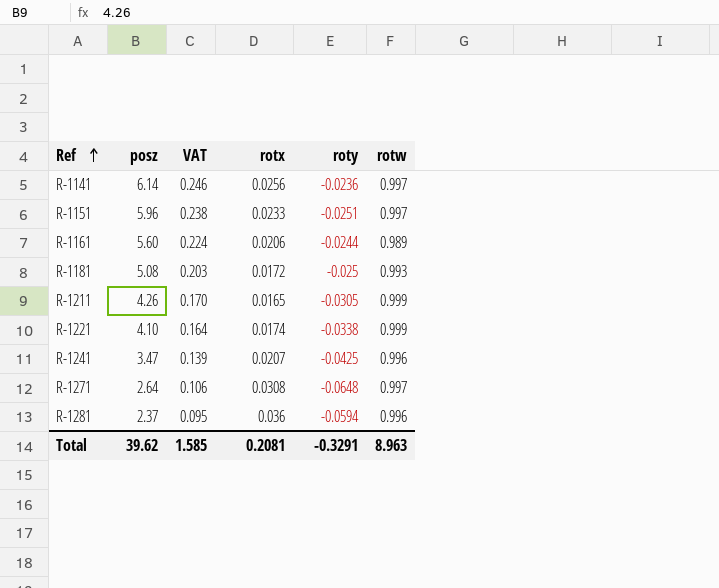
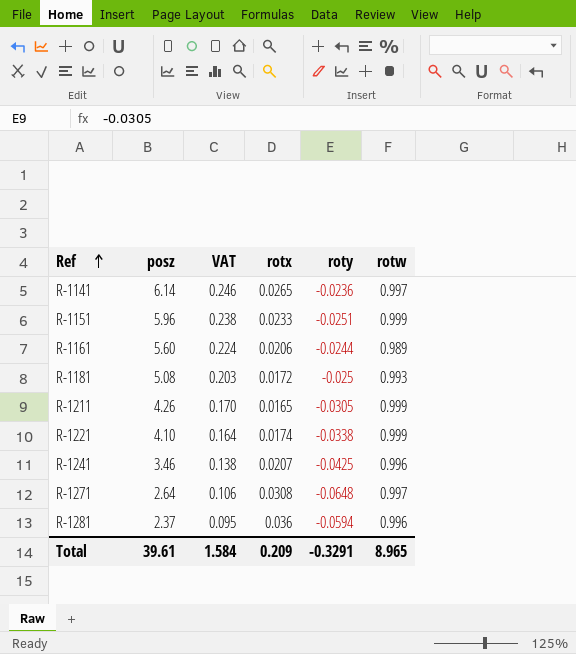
R-1141 | rotx: 0.0256 -> 0.0265
R-1151 | rotw: 0.997 -> 0.999
R-1241 | posz: 3.47 -> 3.46
R-1241 | VAT: 0.139 -> 0.138
Total | posz: 39.62 -> 39.61
Total | VAT: 1.585 -> 1.584
Total | rotx: 0.2081 -> 0.209
Total | rotw: 8.963 -> 8.965

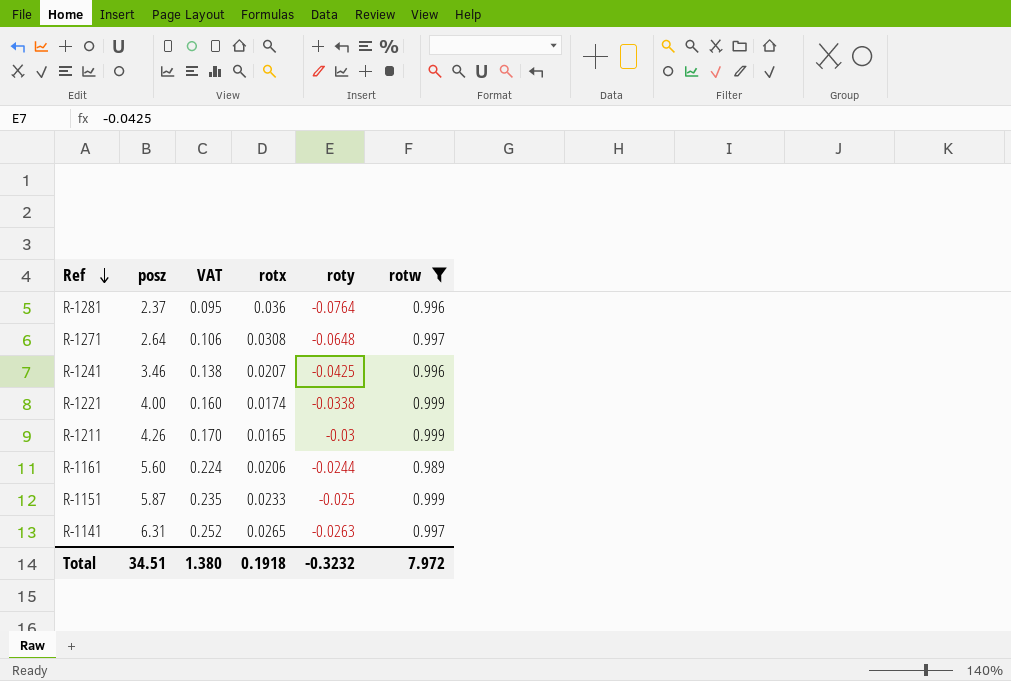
filter: none -> rotw != 0.993
row order: Ref ascending -> Ref descending
R-1281 | roty: -0.0594 -> -0.0764
R-1221 | posz: 4.10 -> 4.00
R-1221 | VAT: 0.164 -> 0.160
R-1211 | roty: -0.0305 -> -0.03
R-1151 | posz: 5.96 -> 5.87
R-1151 | VAT: 0.238 -> 0.235
R-1151 | roty: -0.0251 -> -0.025
R-1141 | posz: 6.14 -> 6.31
R-1141 | VAT: 0.246 -> 0.252
R-1141 | roty: -0.0236 -> -0.0263
Total | posz: 39.61 -> 34.51
Total | VAT: 1.584 -> 1.380
Total | rotx: 0.209 -> 0.1918
Total | roty: -0.3291 -> -0.3232
Total | rotw: 8.965 -> 7.972

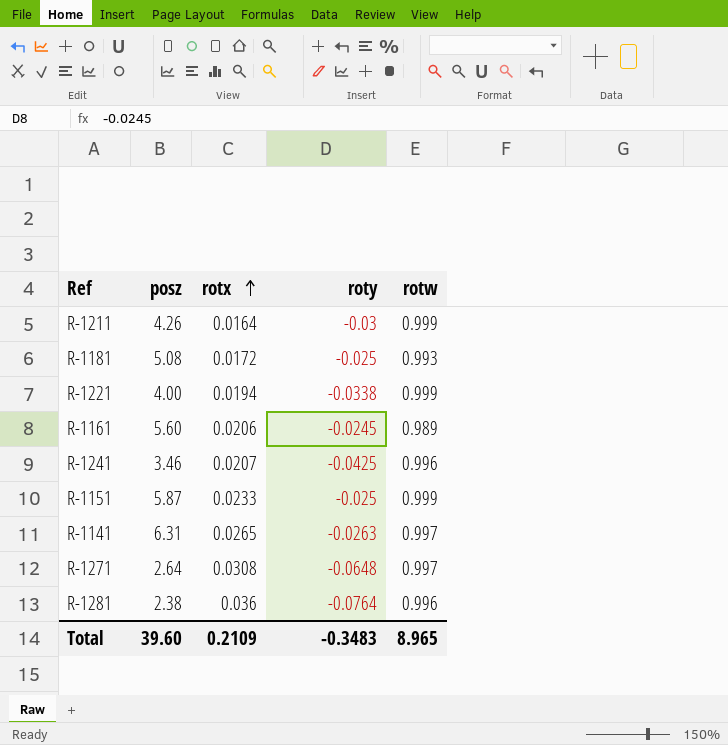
filter: rotw != 0.993 -> none
row order: Ref descending -> rotx ascending
column VAT | formula: [posz] * 0.04 -> none
R-1211 | rotx: 0.0165 -> 0.0164
R-1221 | rotx: 0.0174 -> 0.0194
R-1161 | roty: -0.0244 -> -0.0245
R-1281 | posz: 2.37 -> 2.38
Total | posz: 34.51 -> 39.60
Total | rotx: 0.1918 -> 0.2109
Total | roty: -0.3232 -> -0.3483
Total | rotw: 7.972 -> 8.965

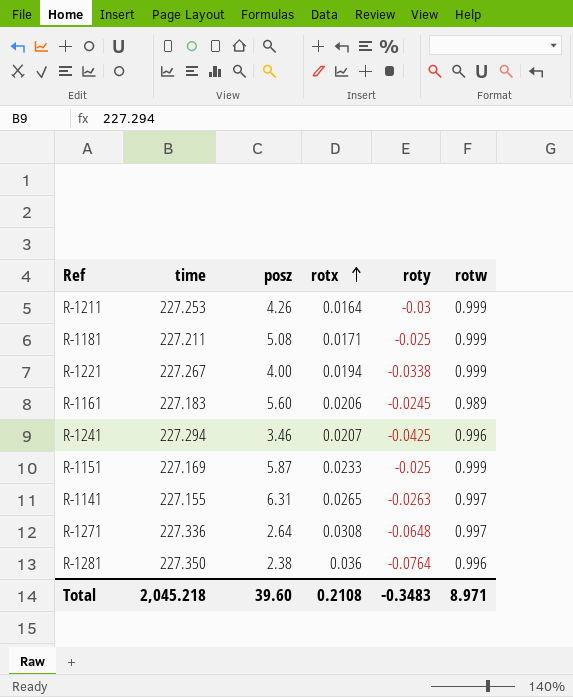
column time | position: none -> 2
R-1181 | rotx: 0.0172 -> 0.0171
R-1181 | rotw: 0.993 -> 0.999
Total | rotx: 0.2109 -> 0.2108
Total | rotw: 8.965 -> 8.971

